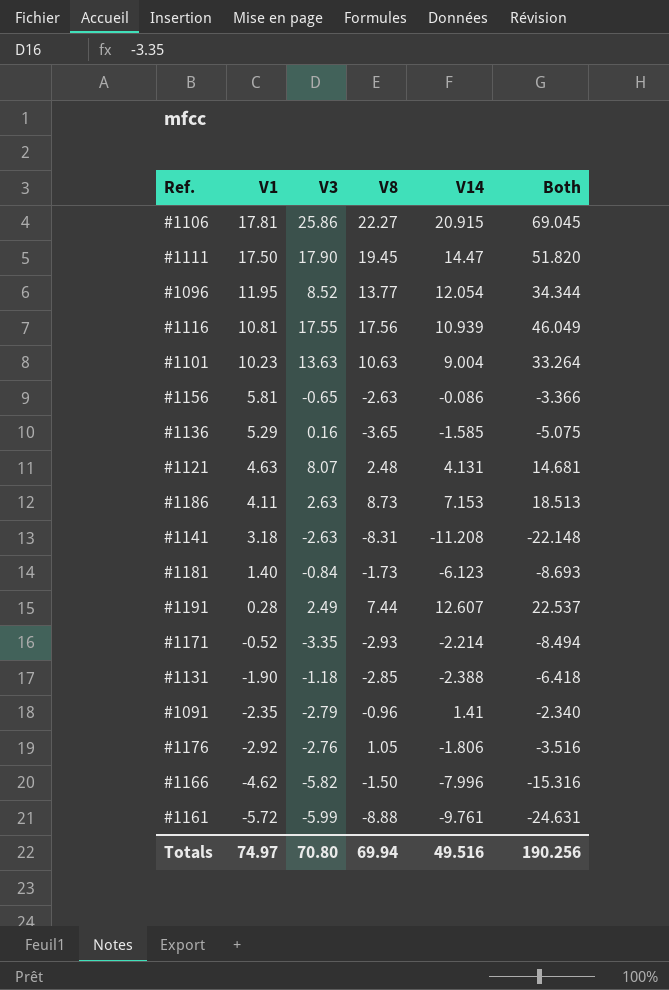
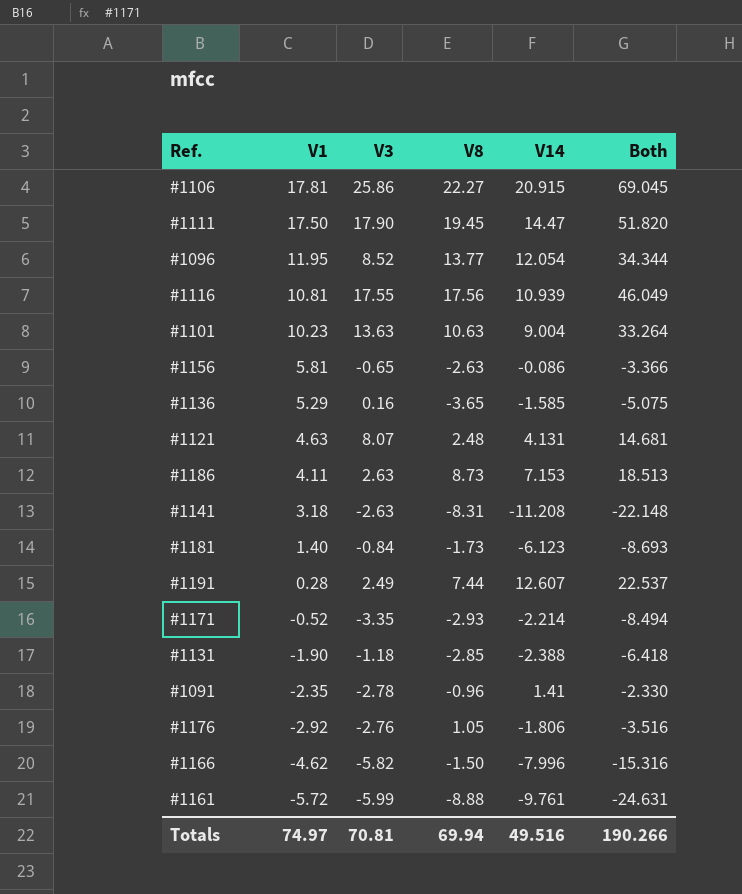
#1091 | V3: -2.79 -> -2.78
#1091 | Both: -2.340 -> -2.330
Totals | V3: 70.80 -> 70.81
Totals | Both: 190.256 -> 190.266

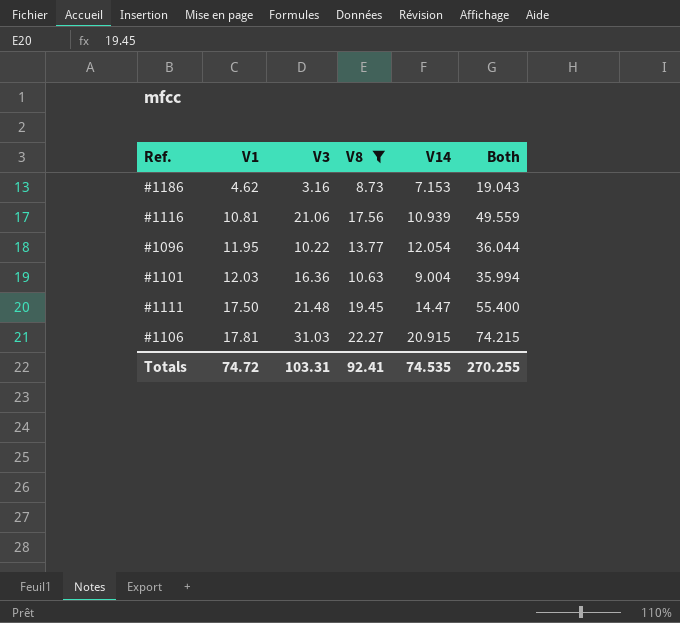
filter: none -> V8 >= 8.73
row order: V1 descending -> V1 ascending
#1186 | V1: 4.11 -> 4.62
#1186 | V3: 2.63 -> 3.16
#1186 | Both: 18.513 -> 19.043
#1116 | V3: 17.55 -> 21.06
#1116 | Both: 46.049 -> 49.559
#1096 | V3: 8.52 -> 10.22
#1096 | Both: 34.344 -> 36.044
#1101 | V1: 10.23 -> 12.03
#1101 | V3: 13.63 -> 16.36
#1101 | Both: 33.264 -> 35.994
#1111 | V3: 17.90 -> 21.48
#1111 | Both: 51.820 -> 55.400
#1106 | V3: 25.86 -> 31.03
#1106 | Both: 69.045 -> 74.215
Totals | V1: 74.97 -> 74.72
Totals | V3: 70.81 -> 103.31
Totals | V8: 69.94 -> 92.41
Totals | V14: 49.516 -> 74.535
Totals | Both: 190.266 -> 270.255

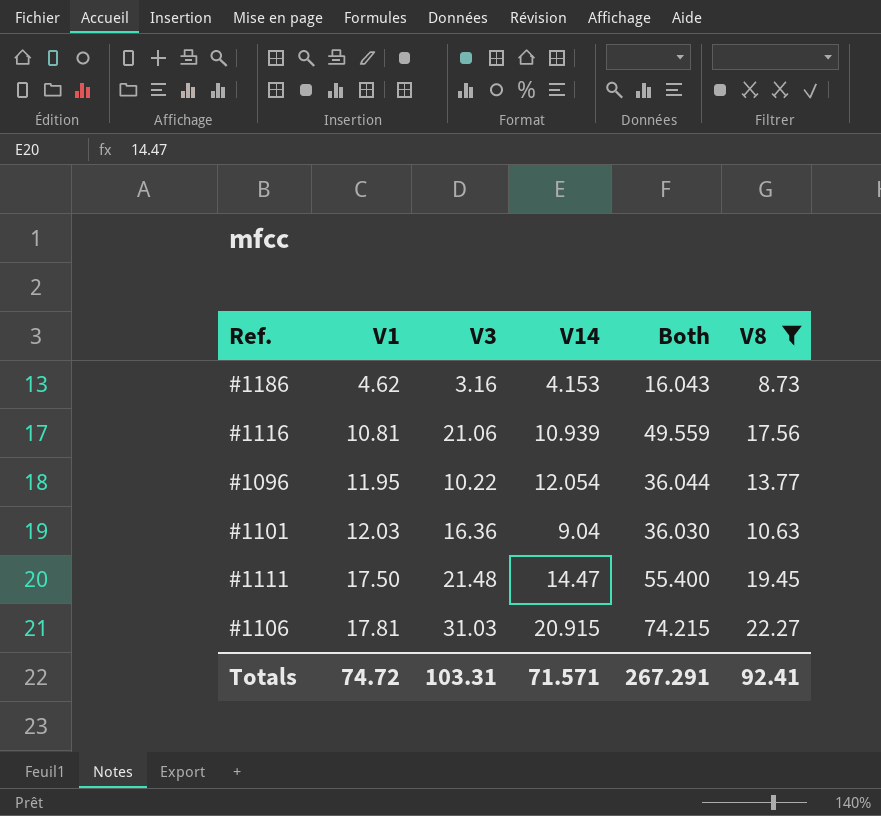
column V8 | position: 4 -> 6
#1186 | V14: 7.153 -> 4.153
#1186 | Both: 19.043 -> 16.043
#1101 | V14: 9.004 -> 9.04
#1101 | Both: 35.994 -> 36.030
Totals | V14: 74.535 -> 71.571
Totals | Both: 270.255 -> 267.291

